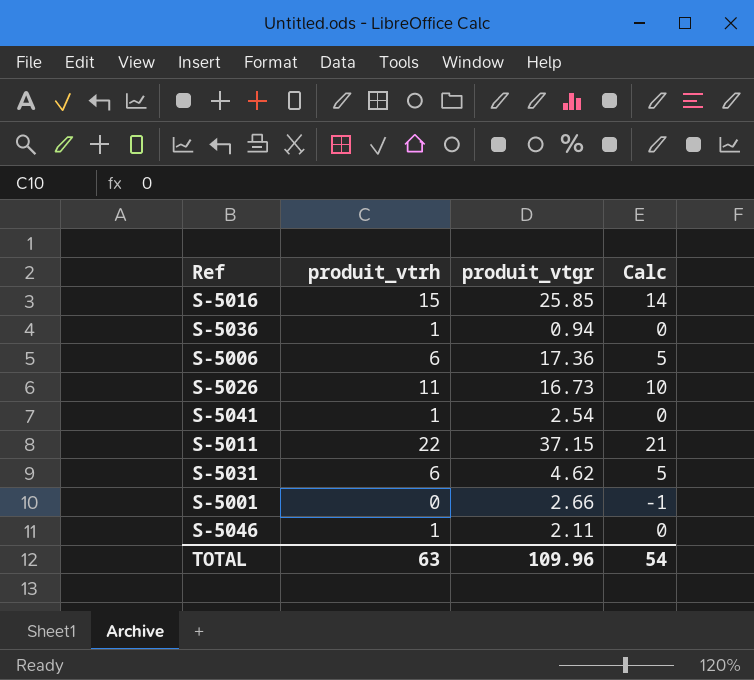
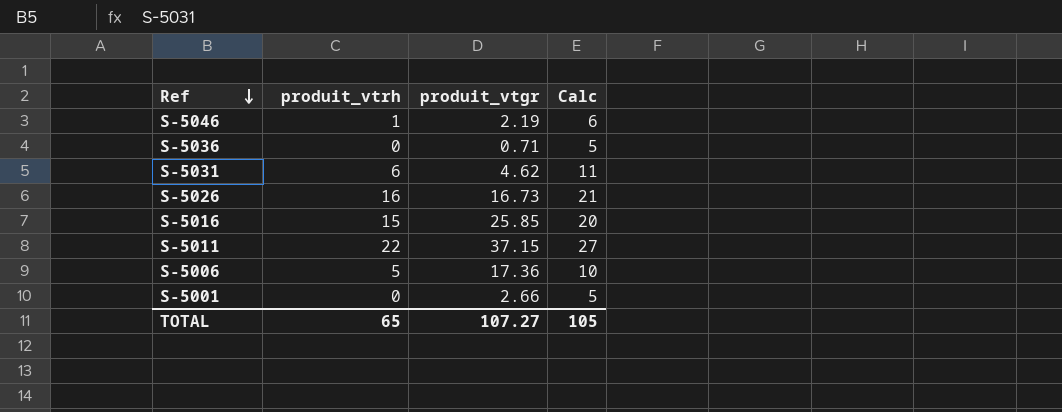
row order: none -> Ref descending
column Calc | formula: [produit_vtrh] - 1 -> [produit_vtrh] + 5
row S-5041: 1 | 2.54 | 0 -> none
S-5046 | produit_vtgr: 2.11 -> 2.19
S-5036 | produit_vtrh: 1 -> 0
S-5036 | produit_vtgr: 0.94 -> 0.71
S-5026 | produit_vtrh: 11 -> 16
S-5006 | produit_vtrh: 6 -> 5
TOTAL | produit_vtrh: 63 -> 65
TOTAL | produit_vtgr: 109.96 -> 107.27
TOTAL | Calc: 54 -> 105

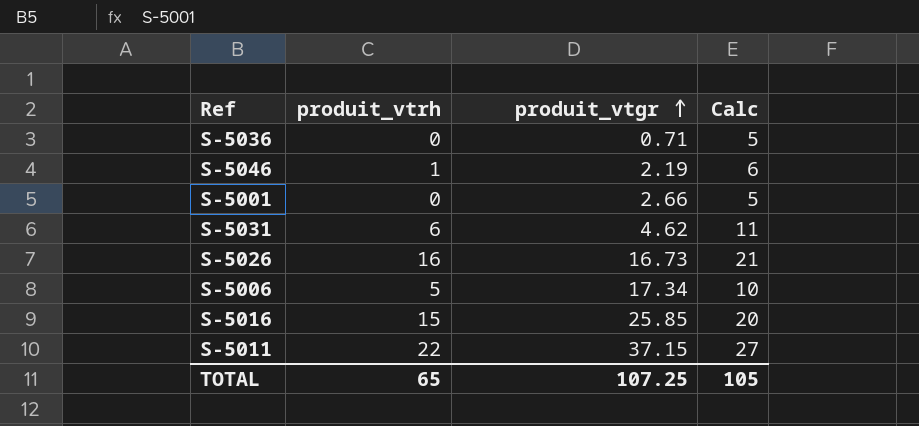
row order: Ref descending -> produit_vtgr ascending
S-5006 | produit_vtgr: 17.36 -> 17.34
TOTAL | produit_vtgr: 107.27 -> 107.25

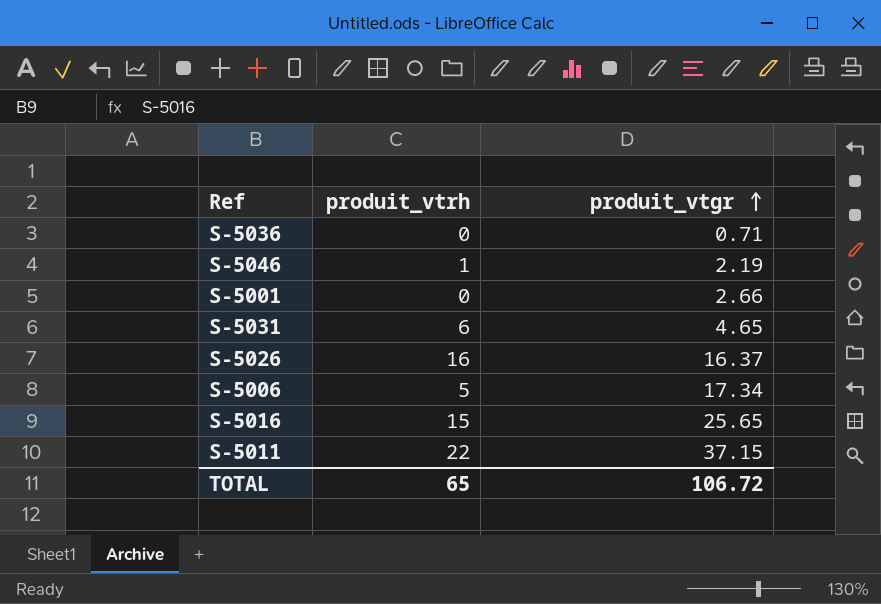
column Calc | formula: [produit_vtrh] + 5 -> none
S-5031 | produit_vtgr: 4.62 -> 4.65
S-5026 | produit_vtgr: 16.73 -> 16.37
S-5016 | produit_vtgr: 25.85 -> 25.65
TOTAL | produit_vtgr: 107.25 -> 106.72

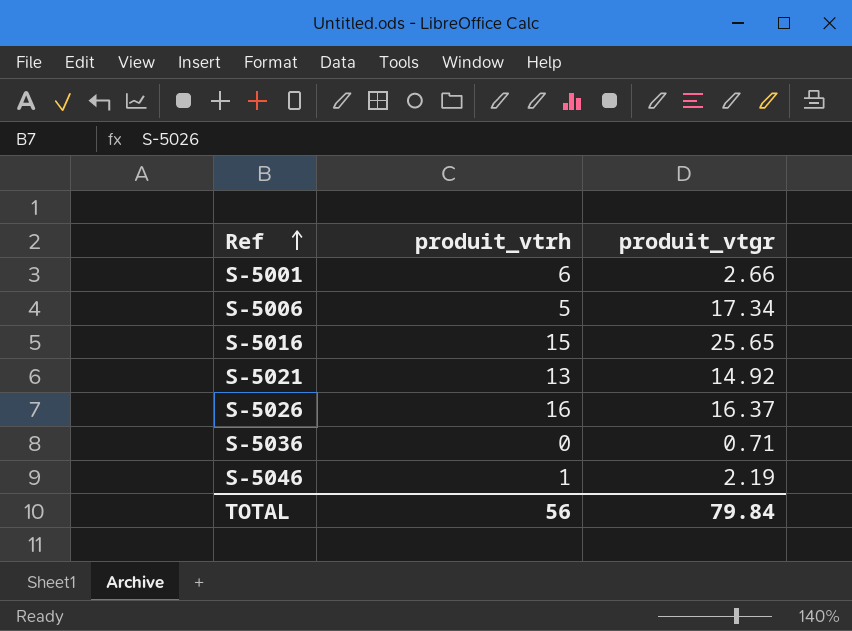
row order: produit_vtgr ascending -> Ref ascending
row S-5031: 6 | 4.65 -> none
row S-5011: 22 | 37.15 -> none
S-5001 | produit_vtrh: 0 -> 6
row S-5021: none -> 13 | 14.92
TOTAL | produit_vtrh: 65 -> 56
TOTAL | produit_vtgr: 106.72 -> 79.84

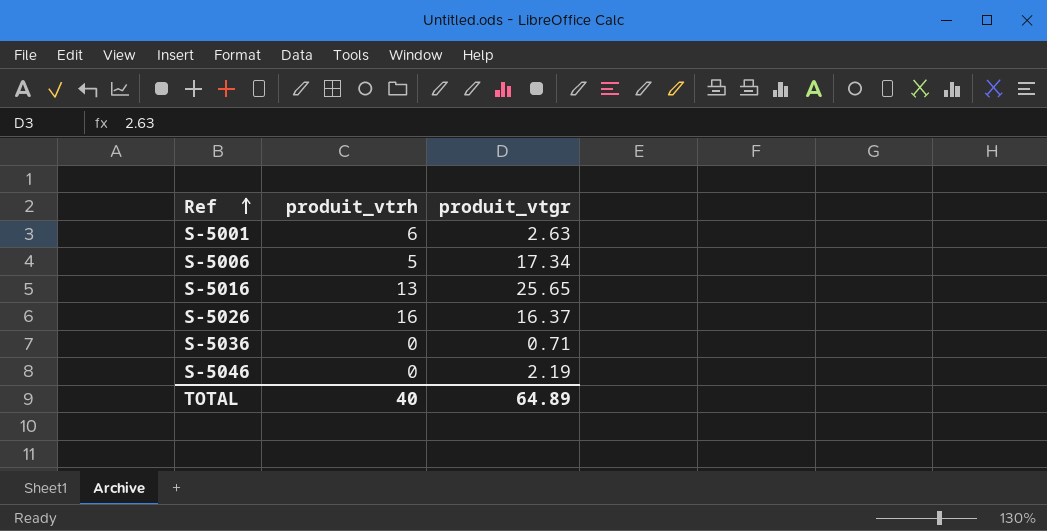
row S-5021: 13 | 14.92 -> none
S-5001 | produit_vtgr: 2.66 -> 2.63
S-5016 | produit_vtrh: 15 -> 13
S-5046 | produit_vtrh: 1 -> 0
TOTAL | produit_vtrh: 56 -> 40
TOTAL | produit_vtgr: 79.84 -> 64.89

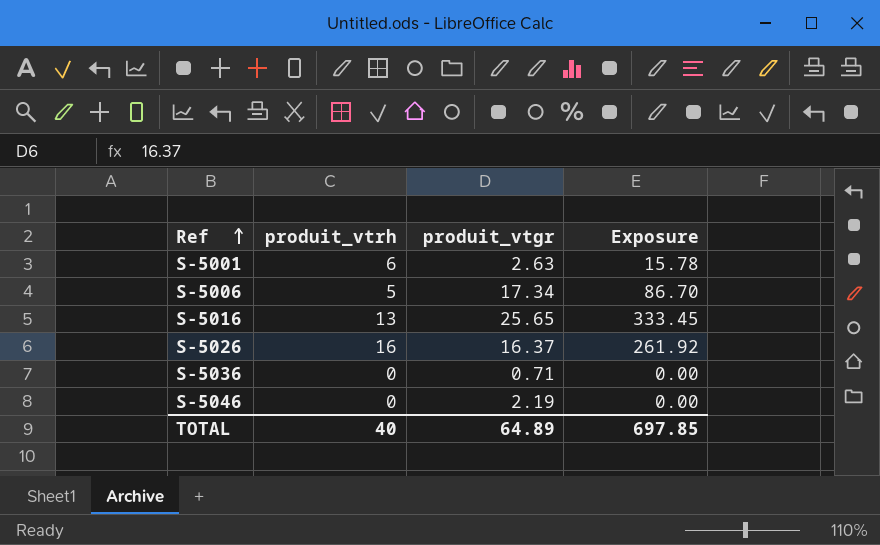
column Exposure | formula: none -> [produit_vtrh] * [produit_vtgr]

